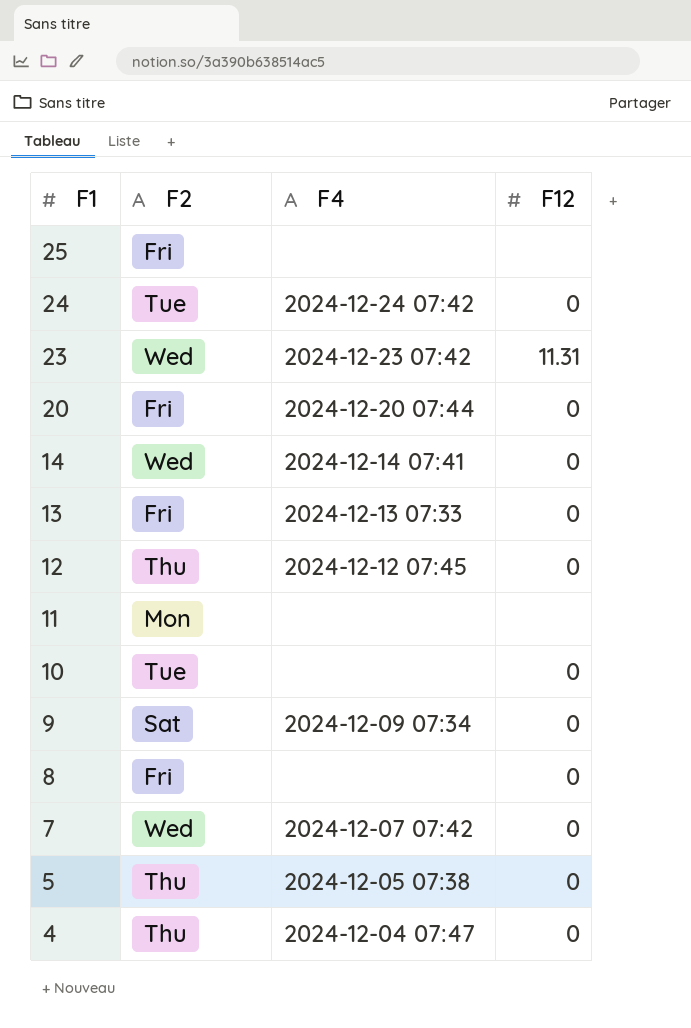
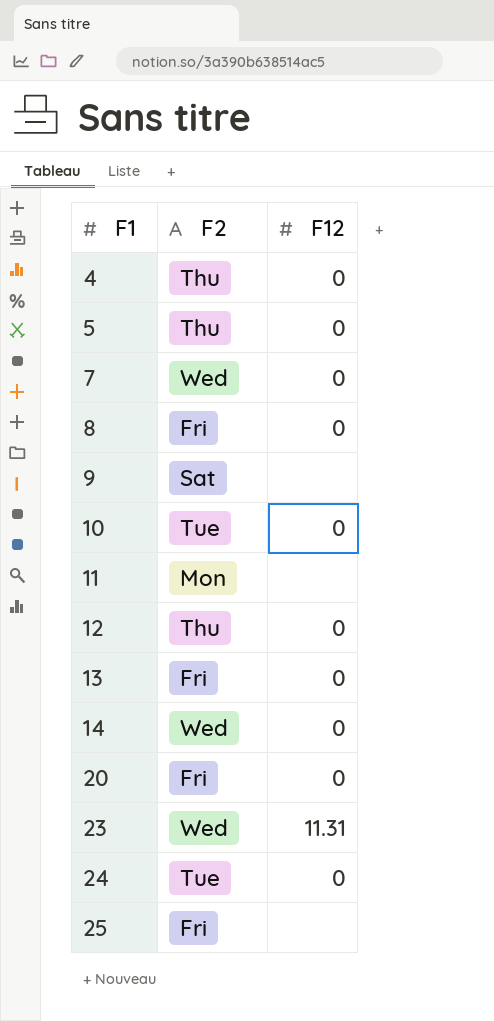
row order: F1 descending -> F1 ascending
column F4 | position: 3 -> none
9 | F12: 0 -> none

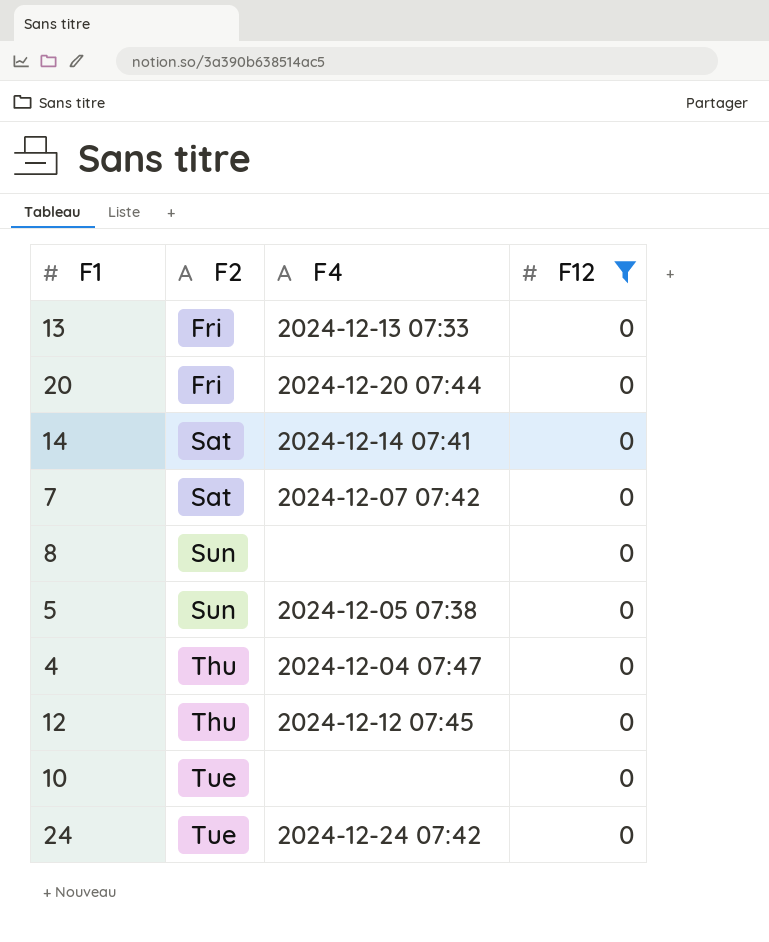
filter: none -> F12 = 0
row order: F1 ascending -> F2 ascending
column F4 | position: none -> 3
14 | F2: Wed -> Sat
7 | F2: Wed -> Sat
8 | F2: Fri -> Sun
5 | F2: Thu -> Sun

